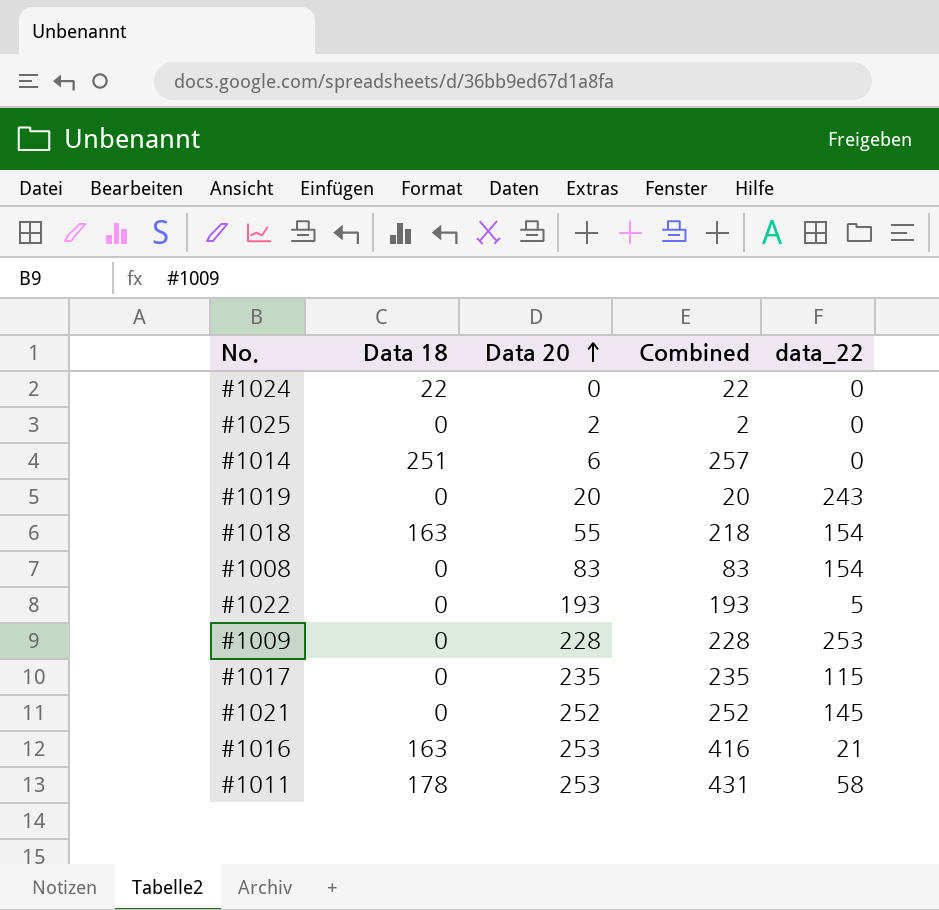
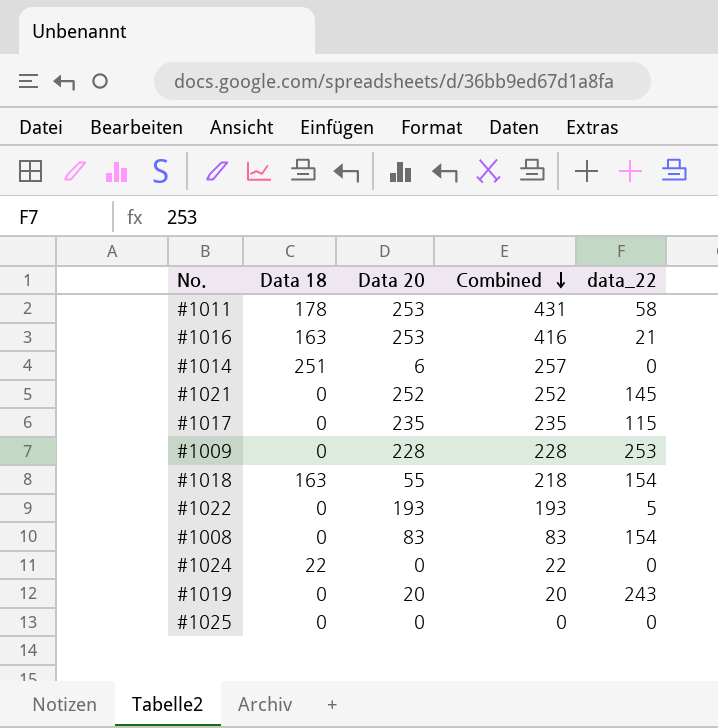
row order: Data 20 ascending -> Combined descending
#1025 | Data 20: 2 -> 0
#1025 | Combined: 2 -> 0

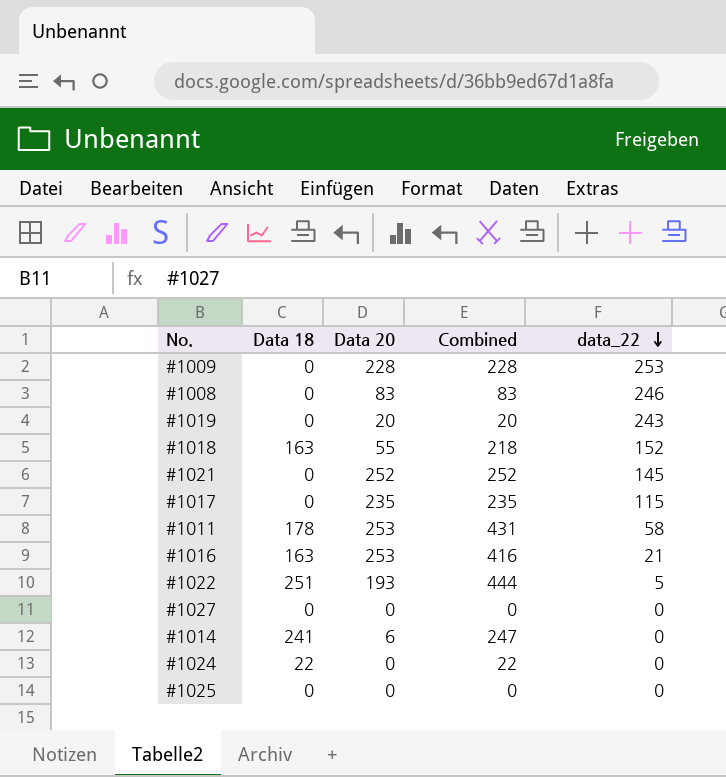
row order: Combined descending -> data_22 descending
#1008 | data_22: 154 -> 246
#1018 | data_22: 154 -> 152
#1022 | Data 18: 0 -> 251
#1022 | Combined: 193 -> 444
row #1027: none -> 0 | 0 | 0 | 0
#1014 | Data 18: 251 -> 241
#1014 | Combined: 257 -> 247

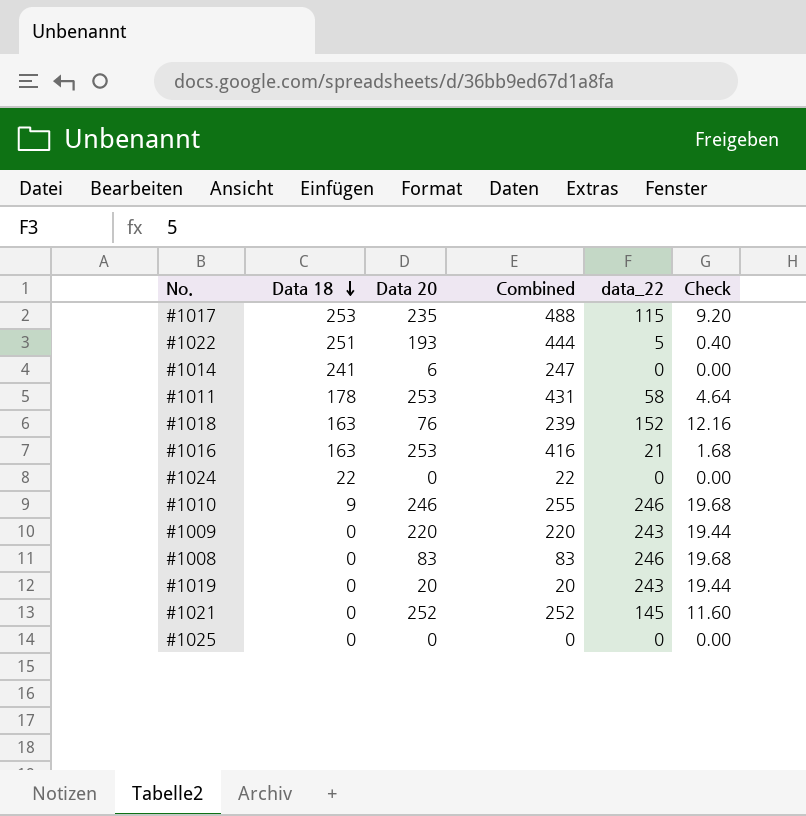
row order: data_22 descending -> Data 18 descending
column Check | formula: none -> [data_22] * 0.08
row #1027: 0 | 0 | 0 | 0 -> none
#1017 | Data 18: 0 -> 253
#1017 | Combined: 235 -> 488
#1018 | Data 20: 55 -> 76
#1018 | Combined: 218 -> 239
row #1010: none -> 9 | 246 | 255 | 246 | 19.68
#1009 | Data 20: 228 -> 220
#1009 | Combined: 228 -> 220
#1009 | data_22: 253 -> 243

